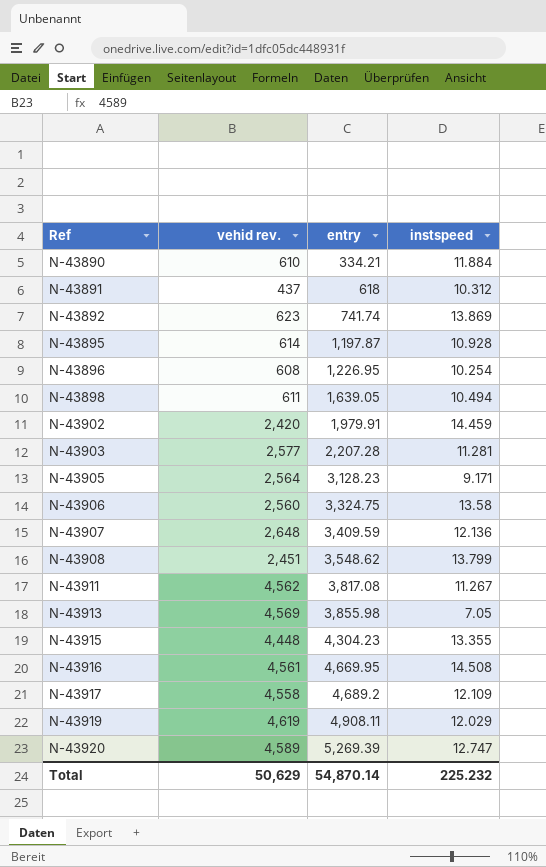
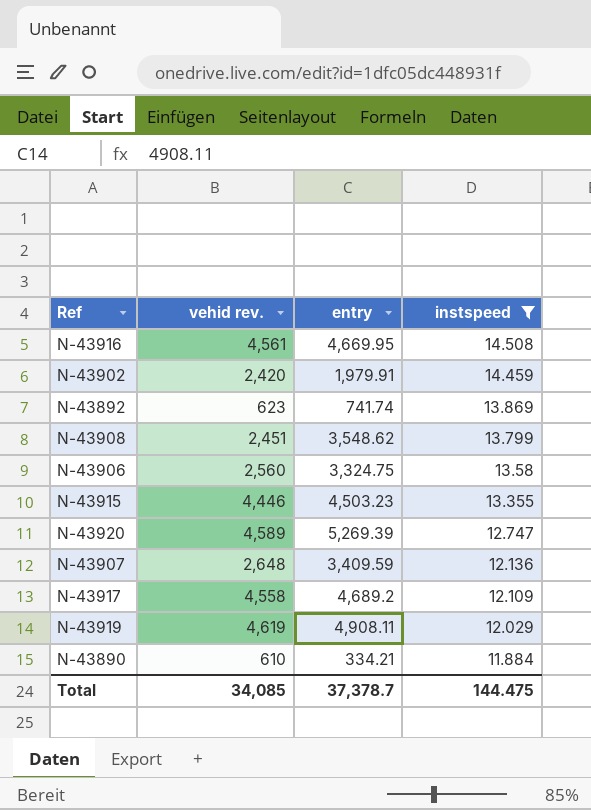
filter: none -> instspeed >= 11.884
row order: Ref ascending -> instspeed descending
N-43915 | vehid rev.: 4,448 -> 4,446
N-43915 | entry: 4,304.23 -> 4,503.23
Total | vehid rev.: 50,629 -> 34,085
Total | entry: 54,870.14 -> 37,378.7
Total | instspeed: 225.232 -> 144.475

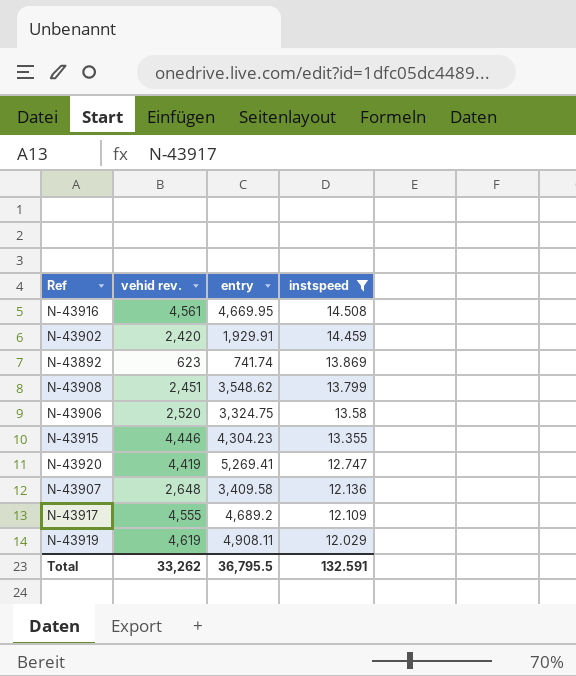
row N-43890: 610 | 334.21 | 11.884 -> none
N-43902 | entry: 1,979.91 -> 1,929.91
N-43906 | vehid rev.: 2,560 -> 2,520
N-43915 | entry: 4,503.23 -> 4,304.23
N-43920 | vehid rev.: 4,589 -> 4,419
N-43920 | entry: 5,269.39 -> 5,269.41
N-43907 | entry: 3,409.59 -> 3,409.58
N-43917 | vehid rev.: 4,558 -> 4,555
Total | vehid rev.: 34,085 -> 33,262
Total | entry: 37,378.7 -> 36,795.5
Total | instspeed: 144.475 -> 132.591

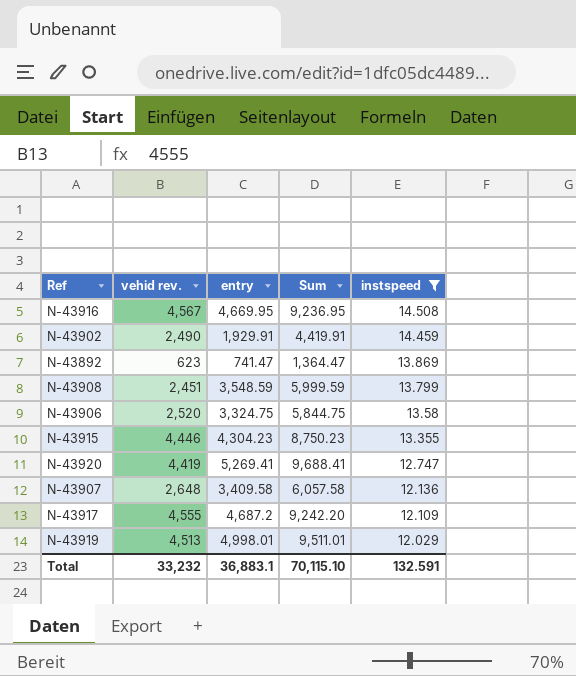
column Sum | formula: none -> [vehid rev.] + [entry]
N-43916 | vehid rev.: 4,561 -> 4,567
N-43902 | vehid rev.: 2,420 -> 2,490
N-43892 | entry: 741.74 -> 741.47
N-43908 | entry: 3,548.62 -> 3,548.59
N-43917 | entry: 4,689.2 -> 4,687.2
N-43919 | vehid rev.: 4,619 -> 4,513
N-43919 | entry: 4,908.11 -> 4,998.01
Total | vehid rev.: 33,262 -> 33,232
Total | entry: 36,795.5 -> 36,883.1

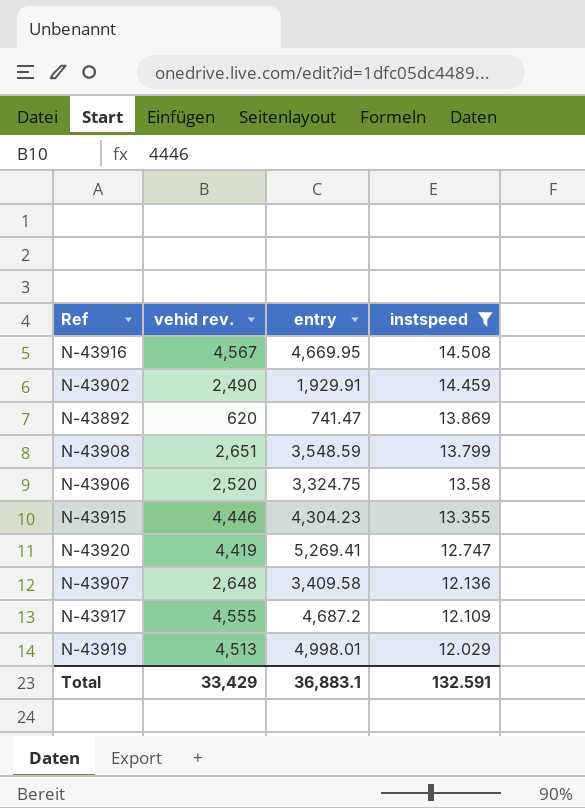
column Sum | formula: [vehid rev.] + [entry] -> none
N-43892 | vehid rev.: 623 -> 620
N-43908 | vehid rev.: 2,451 -> 2,651
Total | vehid rev.: 33,232 -> 33,429

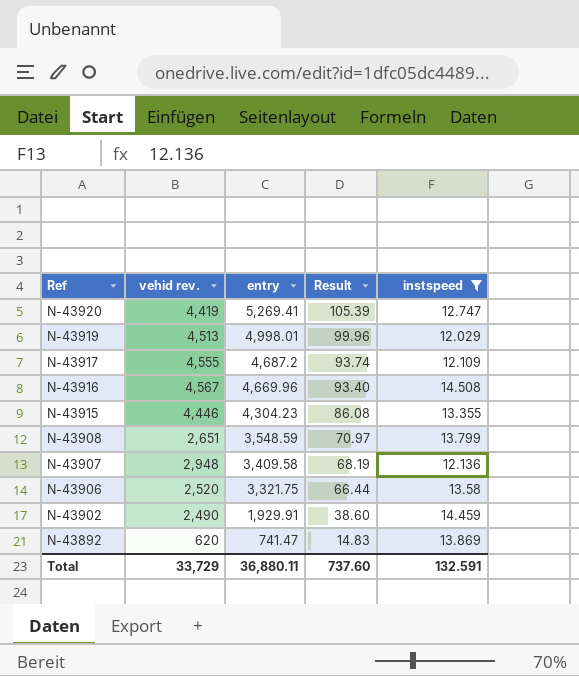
row order: instspeed descending -> Ref descending
column Result | formula: none -> [entry] * 0.02
N-43916 | entry: 4,669.95 -> 4,669.96
N-43907 | vehid rev.: 2,648 -> 2,948
N-43906 | entry: 3,324.75 -> 3,321.75
Total | vehid rev.: 33,429 -> 33,729
Total | entry: 36,883.1 -> 36,880.11

